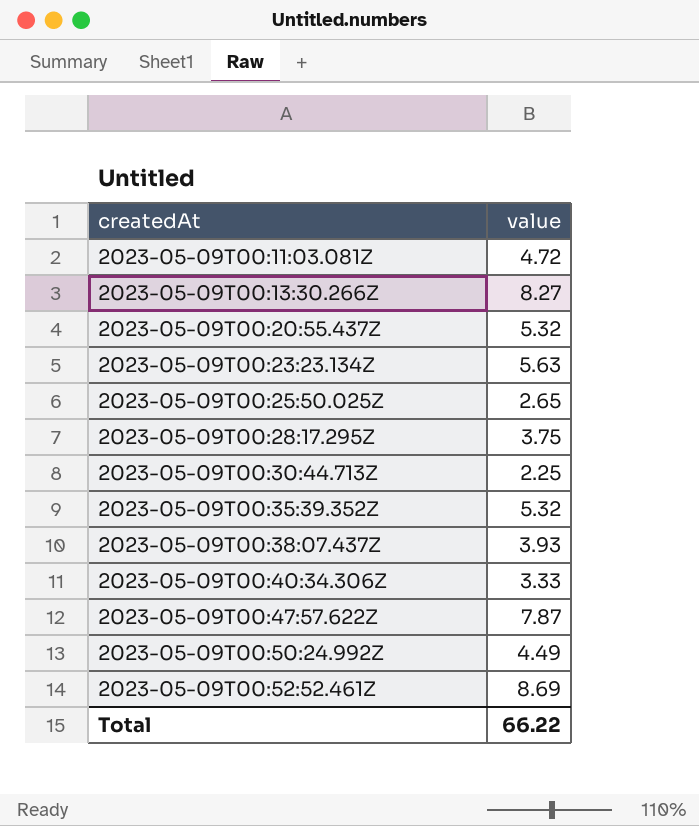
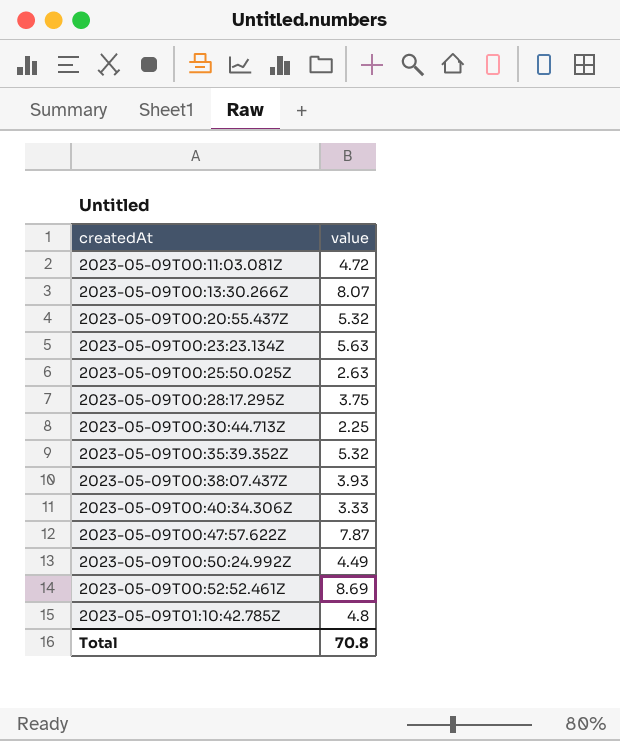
2023-05-09T00:13:30.266Z | value: 8.27 -> 8.07
2023-05-09T00:25:50.025Z | value: 2.65 -> 2.63
row 2023-05-09T01:10:42.785Z: none -> 4.8
Total | value: 66.22 -> 70.8

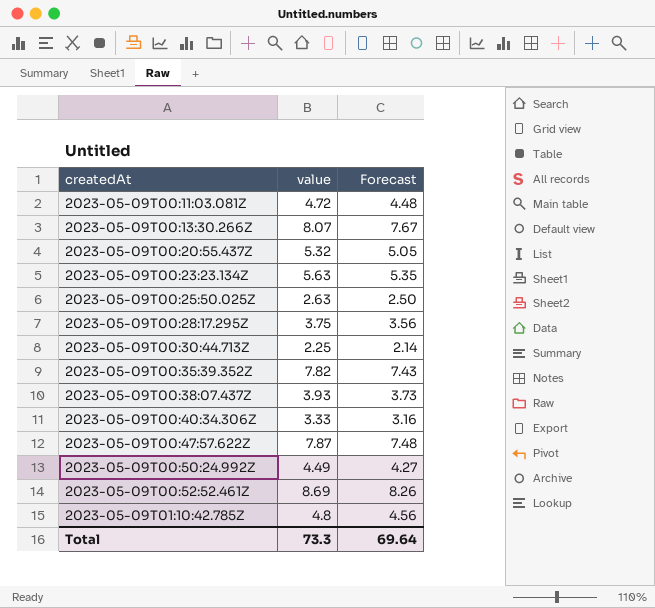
column Forecast | formula: none -> [value] * 0.95
2023-05-09T00:35:39.352Z | value: 5.32 -> 7.82
Total | value: 70.8 -> 73.3

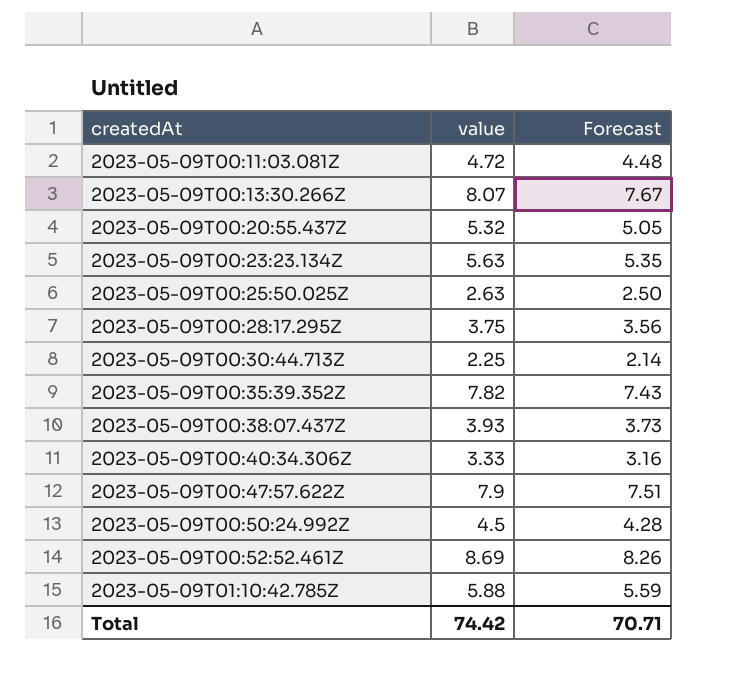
2023-05-09T00:47:57.622Z | value: 7.87 -> 7.9
2023-05-09T00:47:57.622Z | Forecast: 7.48 -> 7.51
2023-05-09T00:50:24.992Z | value: 4.49 -> 4.5
2023-05-09T00:50:24.992Z | Forecast: 4.27 -> 4.28
2023-05-09T01:10:42.785Z | value: 4.8 -> 5.88
2023-05-09T01:10:42.785Z | Forecast: 4.56 -> 5.59
Total | value: 73.3 -> 74.42
Total | Forecast: 69.64 -> 70.71

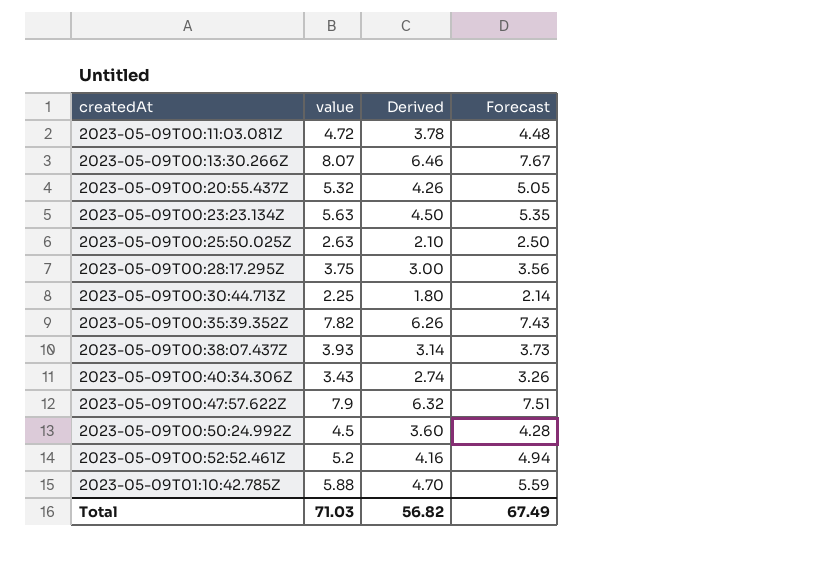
column Derived | formula: none -> [value] * 0.8
2023-05-09T00:40:34.306Z | value: 3.33 -> 3.43
2023-05-09T00:40:34.306Z | Forecast: 3.16 -> 3.26
2023-05-09T00:52:52.461Z | value: 8.69 -> 5.2
2023-05-09T00:52:52.461Z | Forecast: 8.26 -> 4.94
Total | value: 74.42 -> 71.03
Total | Forecast: 70.71 -> 67.49

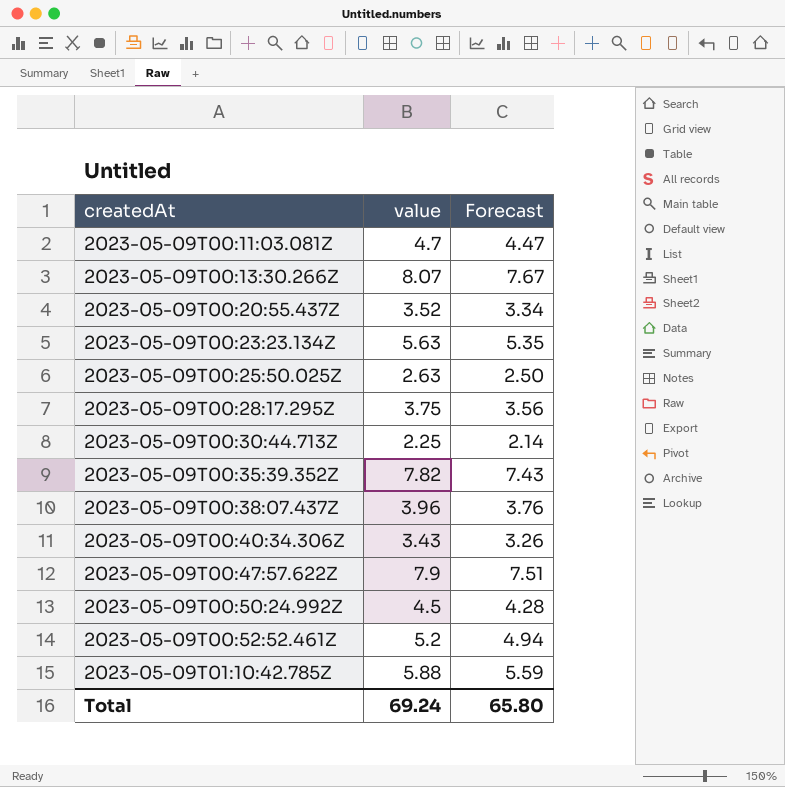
column Derived | formula: [value] * 0.8 -> none
2023-05-09T00:11:03.081Z | value: 4.72 -> 4.7
2023-05-09T00:11:03.081Z | Forecast: 4.48 -> 4.47
2023-05-09T00:20:55.437Z | value: 5.32 -> 3.52
2023-05-09T00:20:55.437Z | Forecast: 5.05 -> 3.34
2023-05-09T00:38:07.437Z | value: 3.93 -> 3.96
2023-05-09T00:38:07.437Z | Forecast: 3.73 -> 3.76
Total | value: 71.03 -> 69.24
Total | Forecast: 67.49 -> 65.80

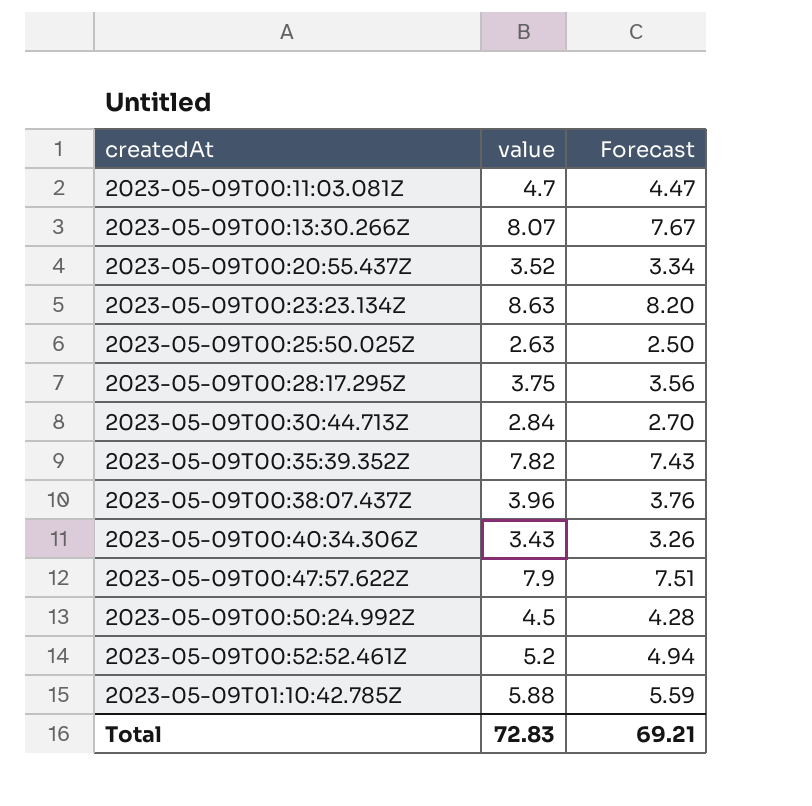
2023-05-09T00:23:23.134Z | value: 5.63 -> 8.63
2023-05-09T00:23:23.134Z | Forecast: 5.35 -> 8.20
2023-05-09T00:30:44.713Z | value: 2.25 -> 2.84
2023-05-09T00:30:44.713Z | Forecast: 2.14 -> 2.70
Total | value: 69.24 -> 72.83
Total | Forecast: 65.80 -> 69.21

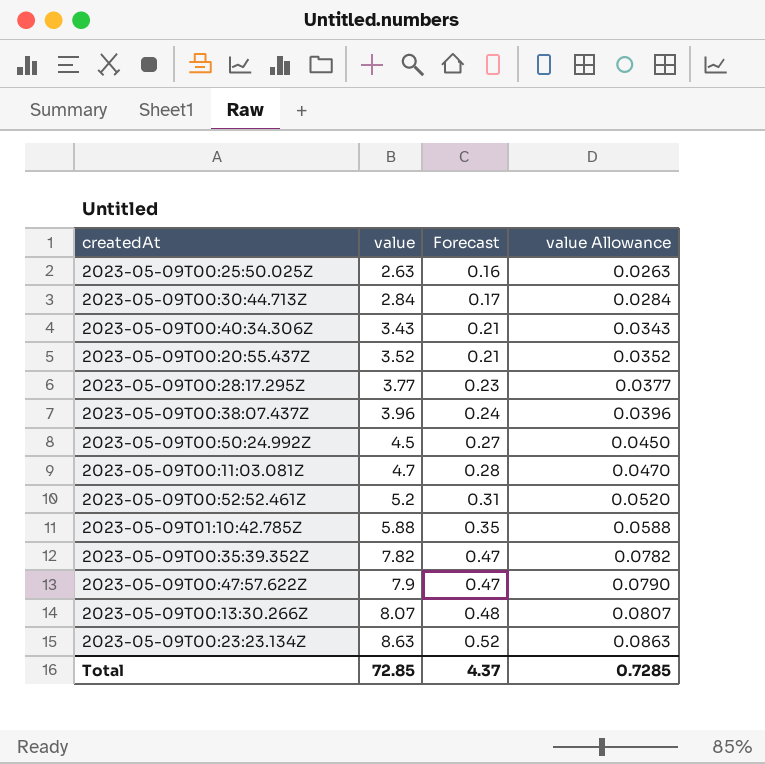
row order: createdAt ascending -> value ascending
column Forecast | formula: [value] * 0.95 -> [value] * 0.06
column value Allowance | formula: none -> [value] * 0.01
2023-05-09T00:28:17.295Z | value: 3.75 -> 3.77
Total | value: 72.83 -> 72.85
Total | Forecast: 69.21 -> 4.37

